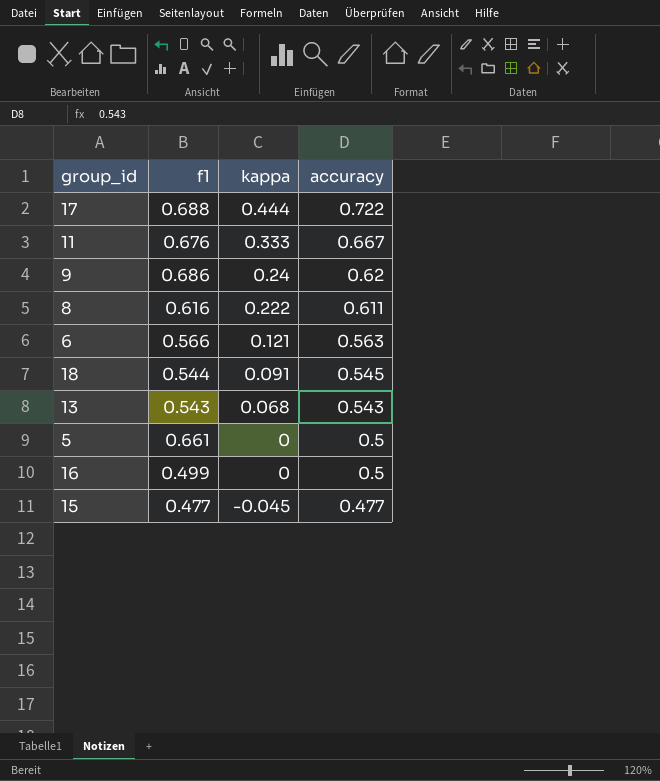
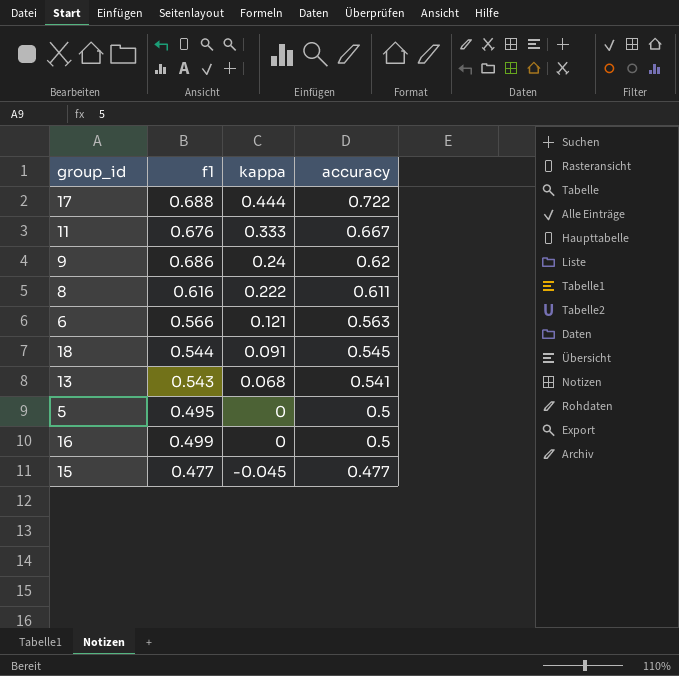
13 | accuracy: 0.543 -> 0.541
5 | f1: 0.661 -> 0.495

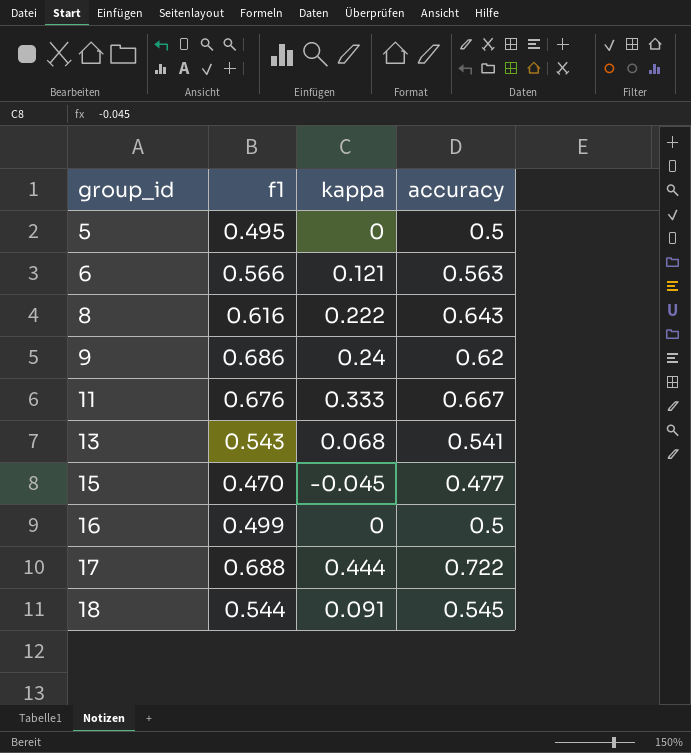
row order: kappa descending -> group_id ascending
8 | accuracy: 0.611 -> 0.643
15 | f1: 0.477 -> 0.470

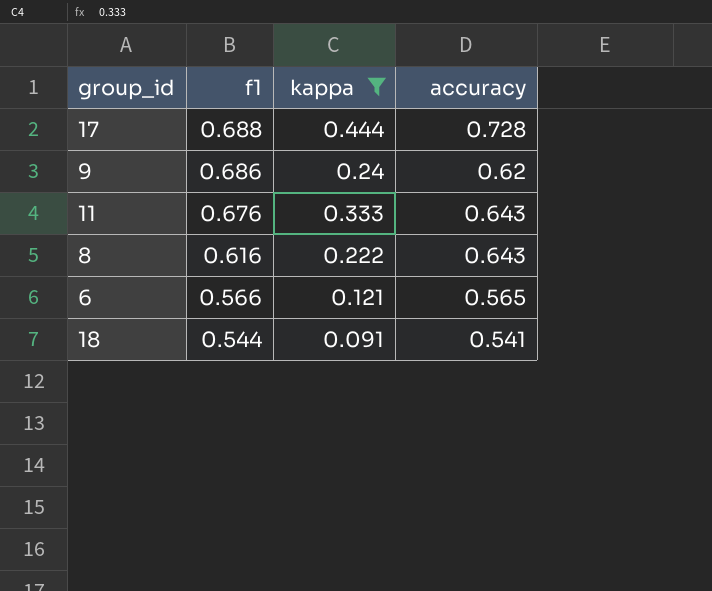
filter: none -> kappa >= 0.091
row order: group_id ascending -> f1 descending
17 | accuracy: 0.722 -> 0.728
11 | accuracy: 0.667 -> 0.643
6 | accuracy: 0.563 -> 0.565
18 | accuracy: 0.545 -> 0.541

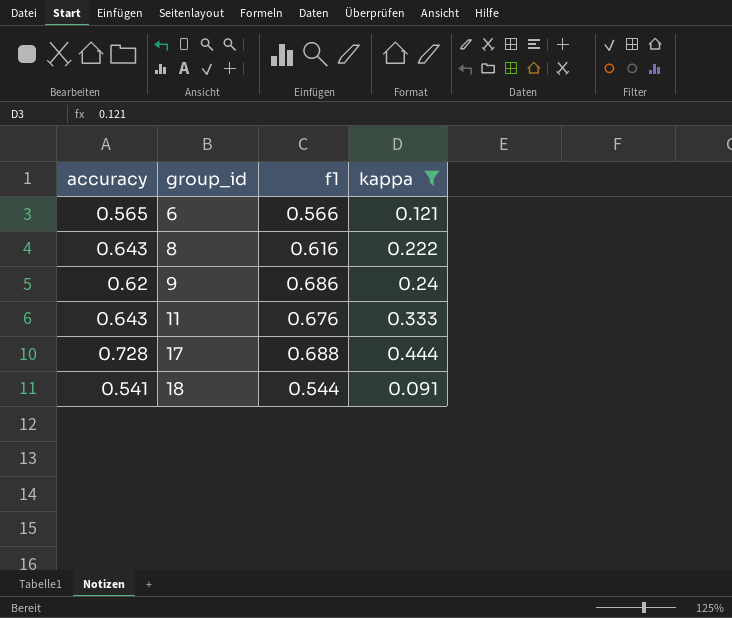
row order: f1 descending -> group_id ascending
column accuracy | position: 4 -> 1

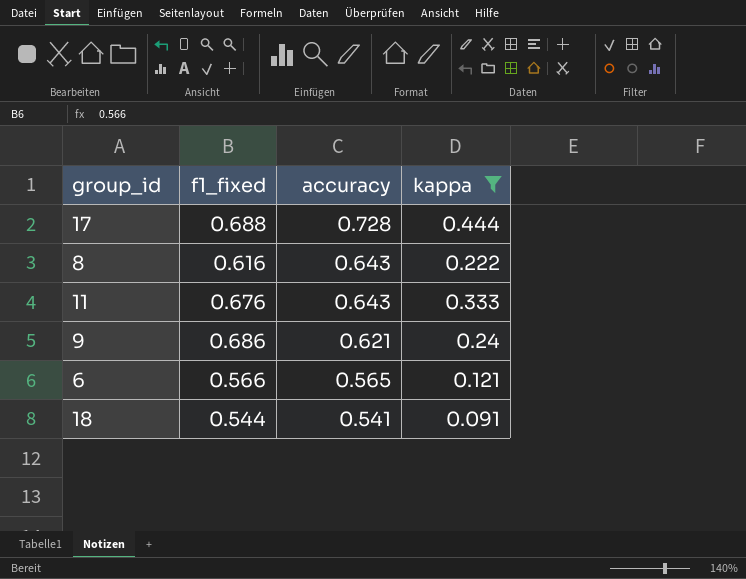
row order: group_id ascending -> accuracy descending
column name: f1 -> f1_fixed
column accuracy | position: 1 -> 3
9 | accuracy: 0.62 -> 0.621

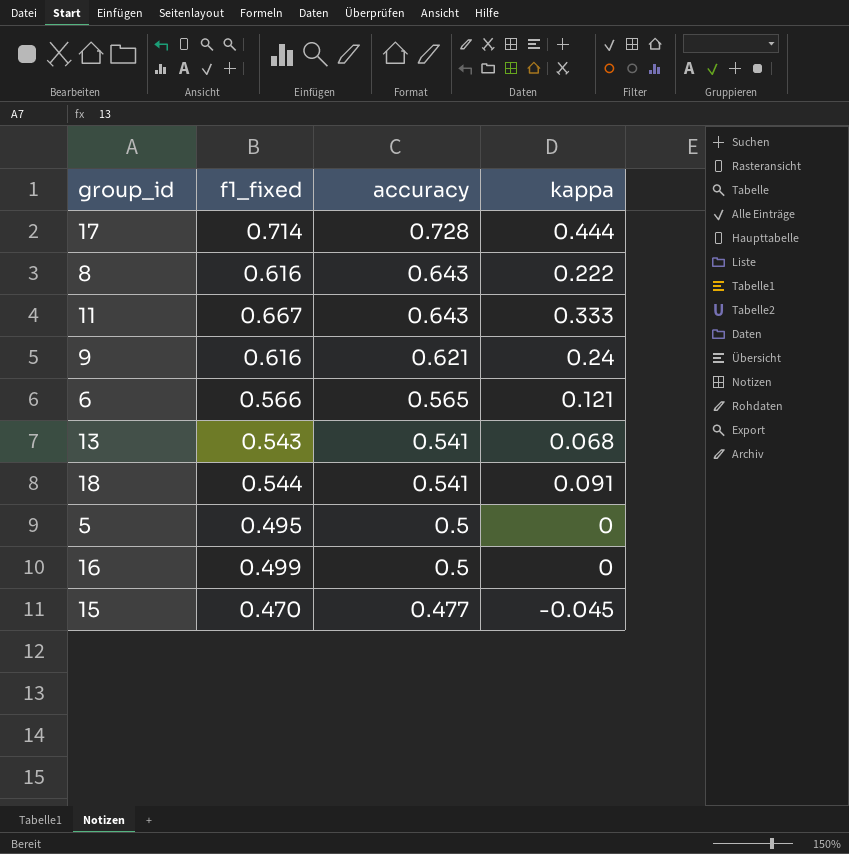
filter: kappa >= 0.091 -> none
17 | f1_fixed: 0.688 -> 0.714
11 | f1_fixed: 0.676 -> 0.667
9 | f1_fixed: 0.686 -> 0.616

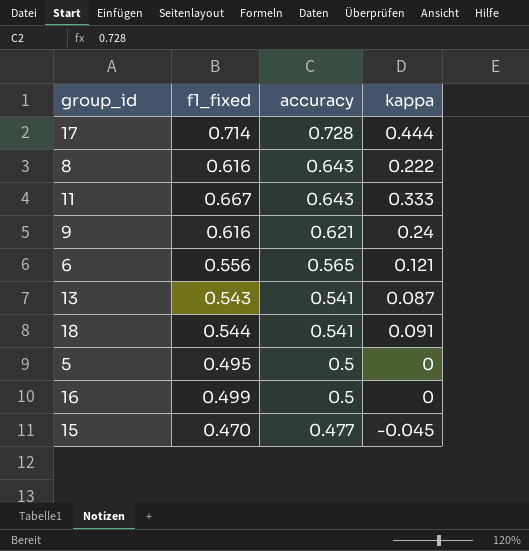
6 | f1_fixed: 0.566 -> 0.556
13 | kappa: 0.068 -> 0.087

